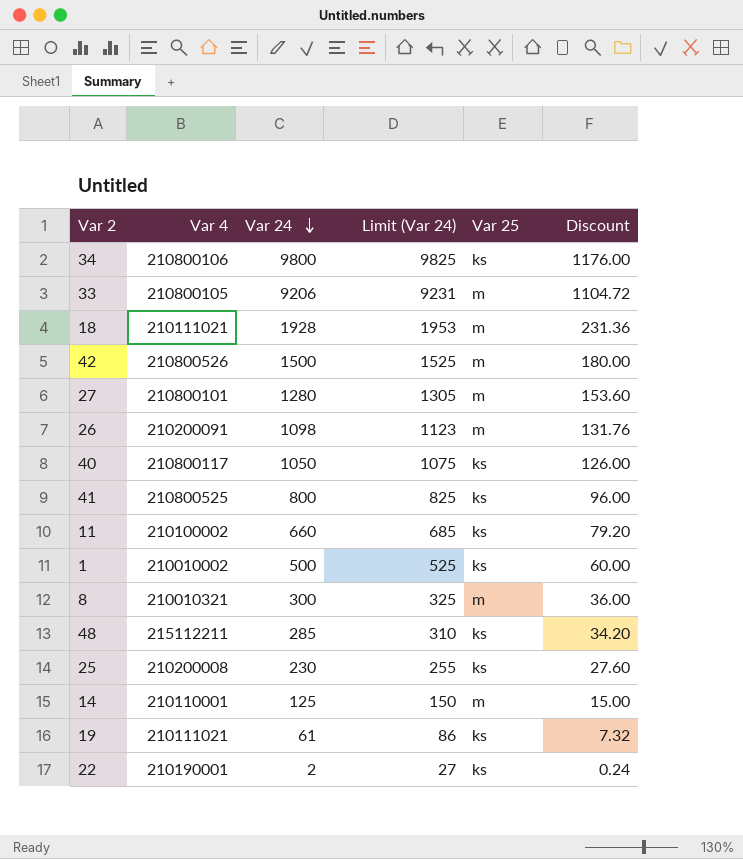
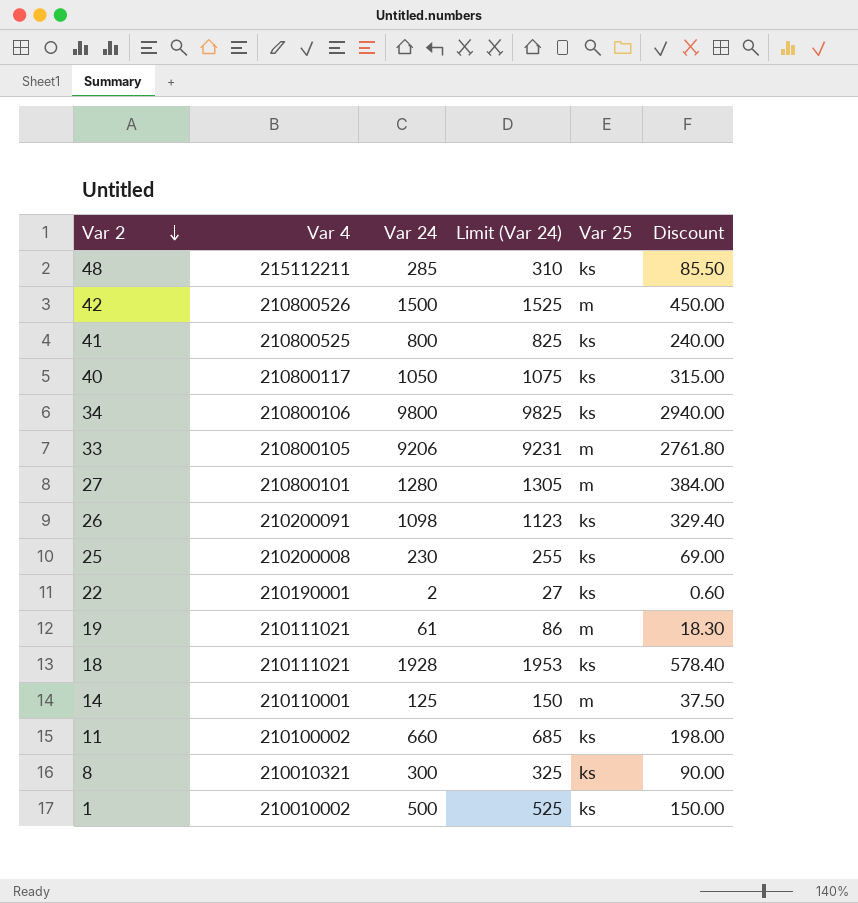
row order: Var 24 descending -> Var 2 descending
column Discount | formula: [Var 24] * 0.12 -> [Var 24] * 0.3
26 | Var 25: m -> ks
19 | Var 25: ks -> m
18 | Var 25: m -> ks
8 | Var 25: m -> ks

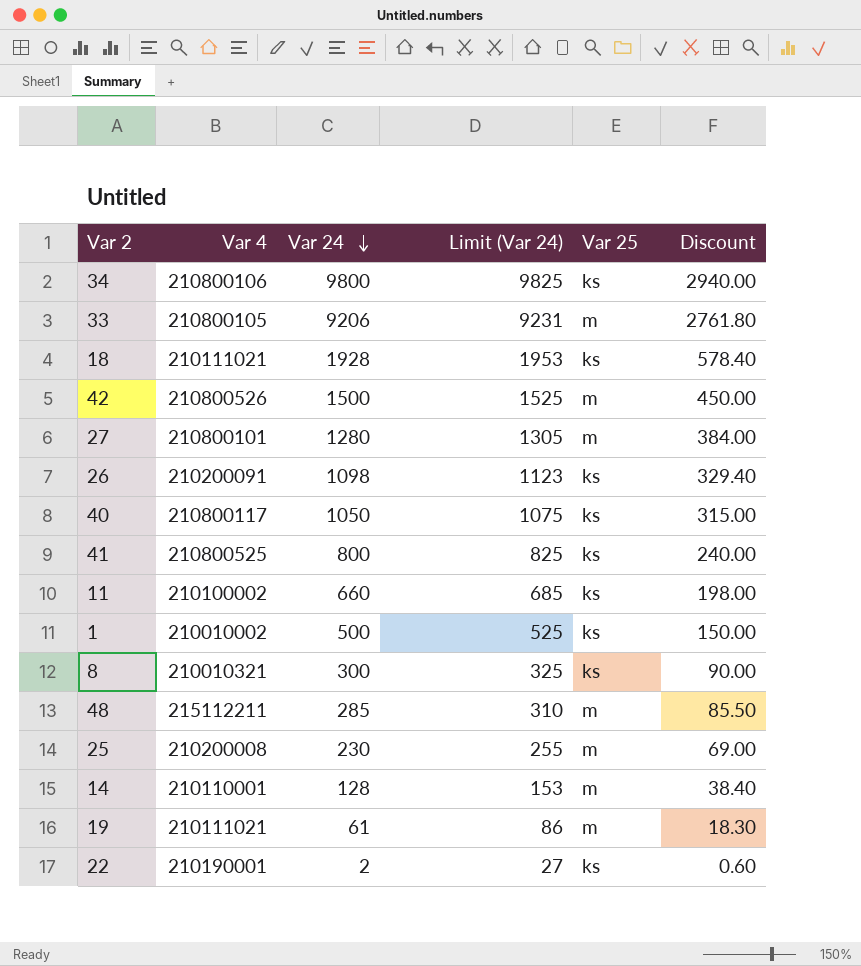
row order: Var 2 descending -> Var 24 descending
48 | Var 25: ks -> m
25 | Var 25: ks -> m
14 | Var 24: 125 -> 128
14 | Limit (Var 24): 150 -> 153
14 | Discount: 37.50 -> 38.40

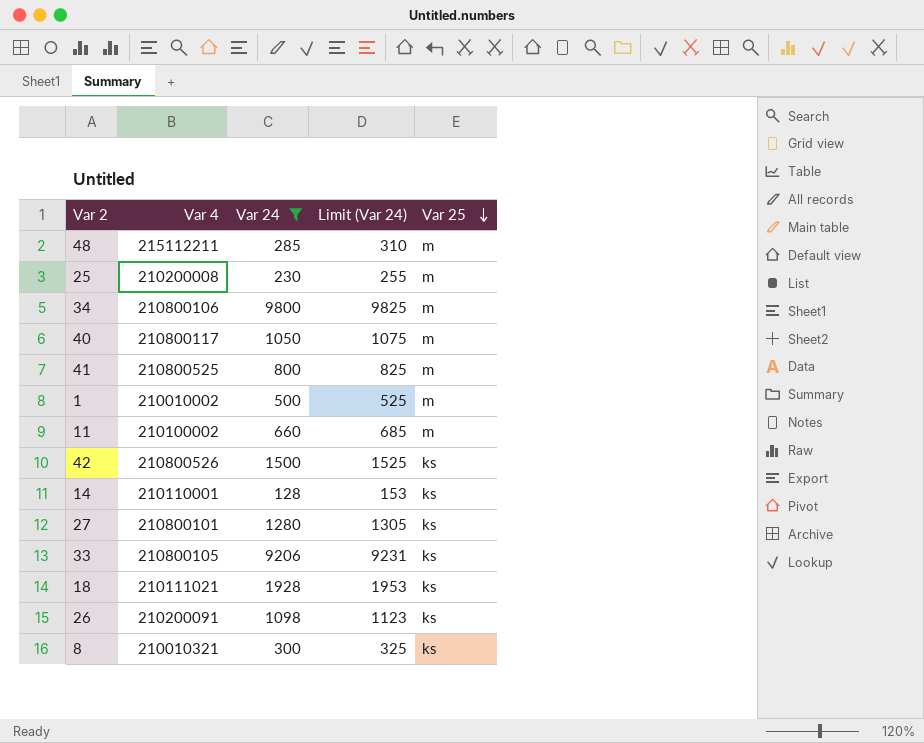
filter: none -> Var 24 >= 128
row order: Var 24 descending -> Var 25 descending
column Discount | formula: [Var 24] * 0.3 -> none
34 | Var 25: ks -> m
40 | Var 25: ks -> m
41 | Var 25: ks -> m
1 | Var 25: ks -> m
11 | Var 25: ks -> m
42 | Var 25: m -> ks
14 | Var 25: m -> ks
27 | Var 25: m -> ks
33 | Var 25: m -> ks

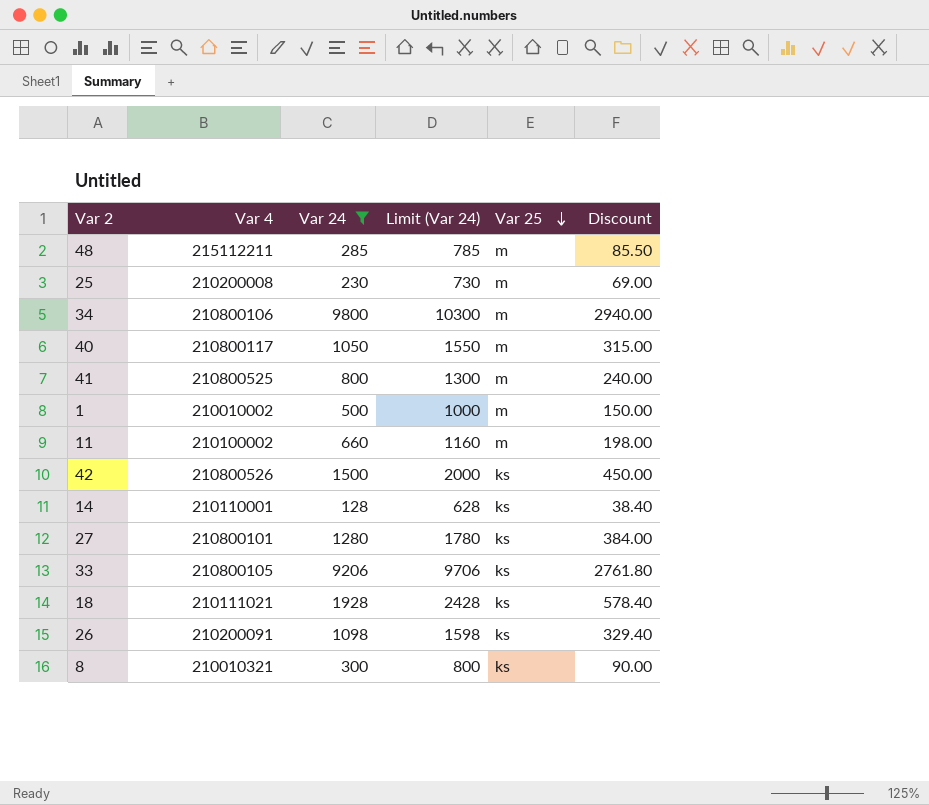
column Limit (Var 24) | formula: [Var 24] + 25 -> [Var 24] + 500
column Discount | formula: none -> [Var 24] * 0.3

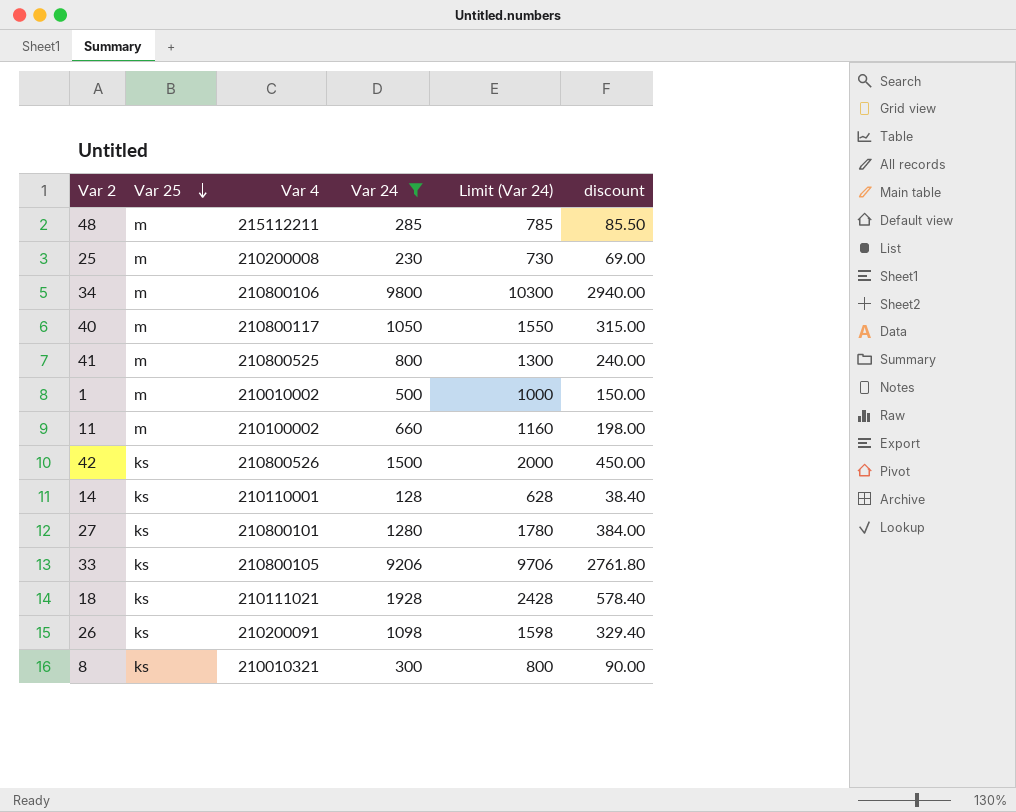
column Var 25 | position: 5 -> 2
column name: Discount -> discount

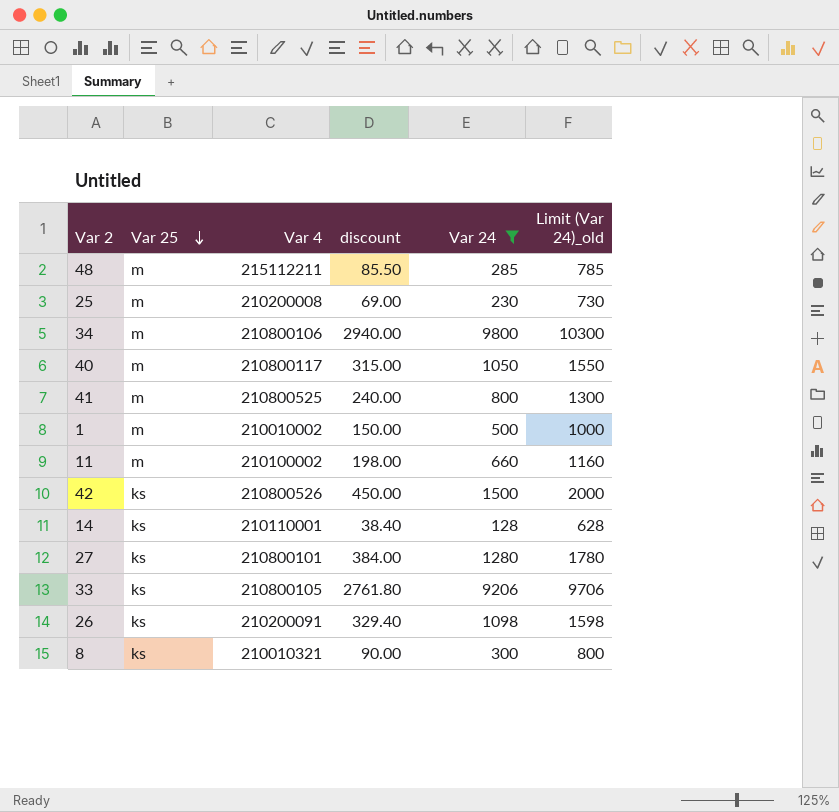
column discount | position: 6 -> 4
column name: Limit (Var 24) -> Limit (Var 24)_old
row 18: ks | 210111021 | 1928 | 2428 | 578.40 -> none

